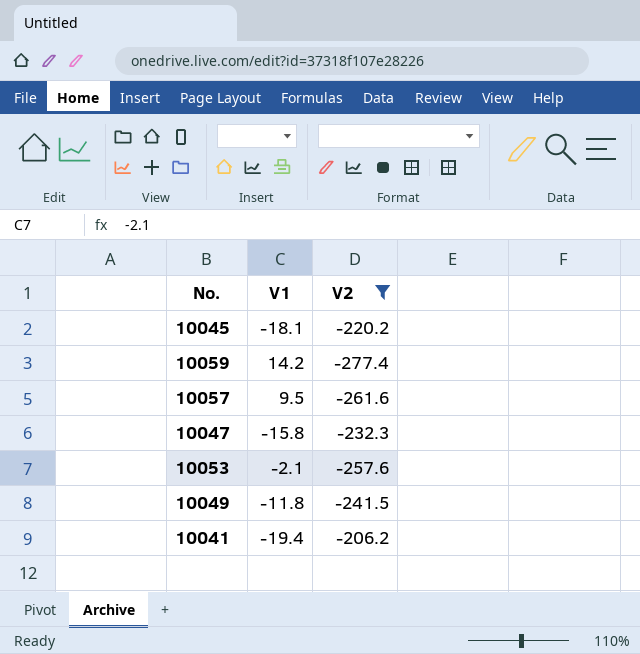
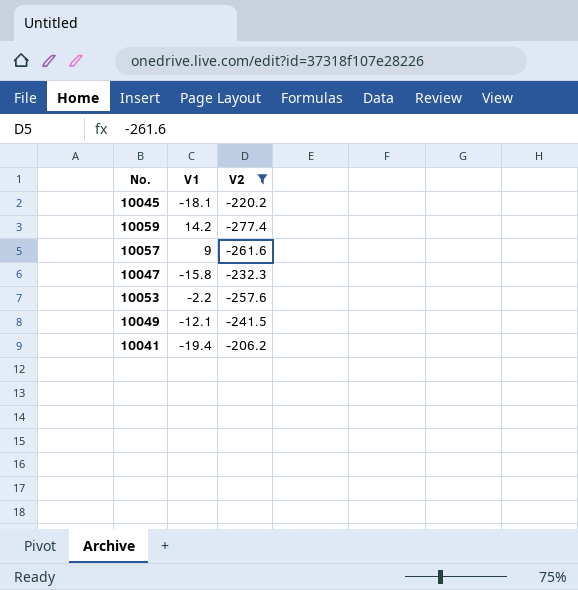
10057 | V1: 9.5 -> 9
10053 | V1: -2.1 -> -2.2
10049 | V1: -11.8 -> -12.1

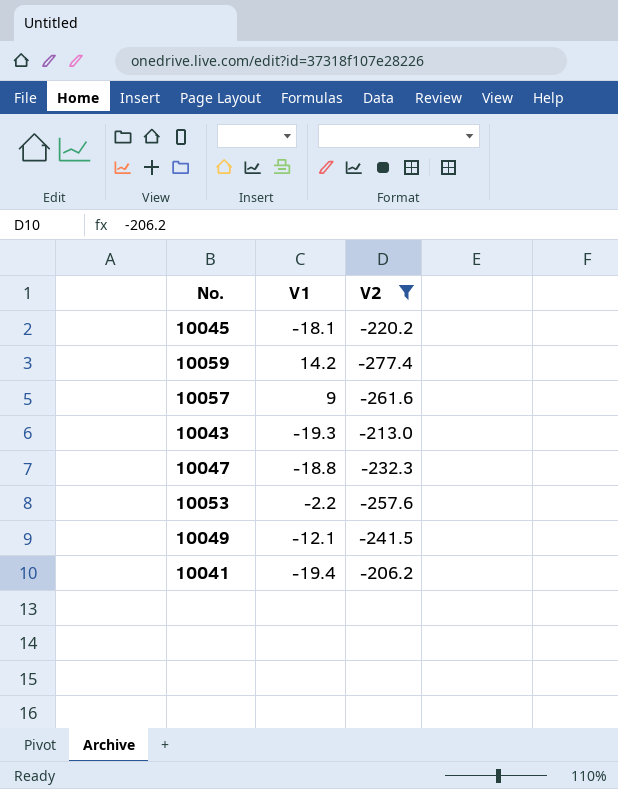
row 10043: none -> -19.3 | -213.0
10047 | V1: -15.8 -> -18.8

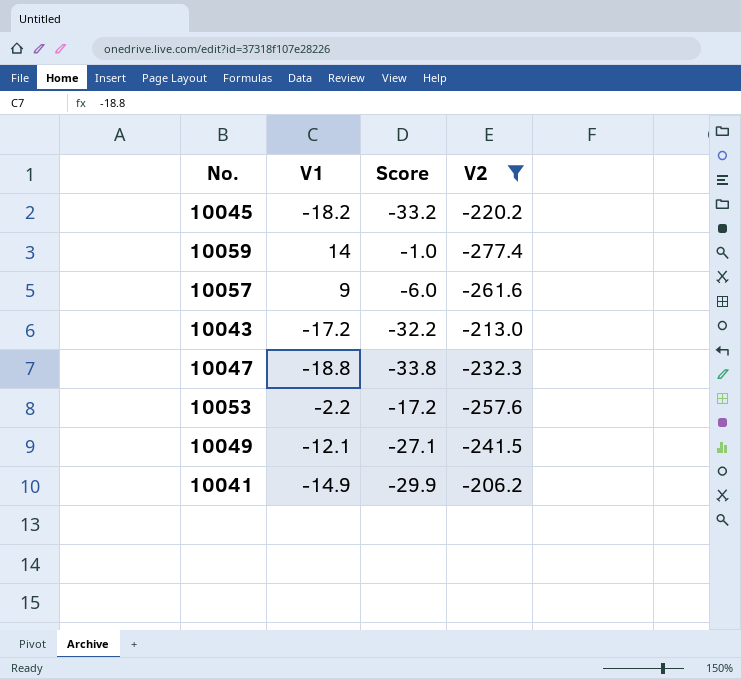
column Score | formula: none -> [V1] - 15
10045 | V1: -18.1 -> -18.2
10059 | V1: 14.2 -> 14
10043 | V1: -19.3 -> -17.2
10041 | V1: -19.4 -> -14.9

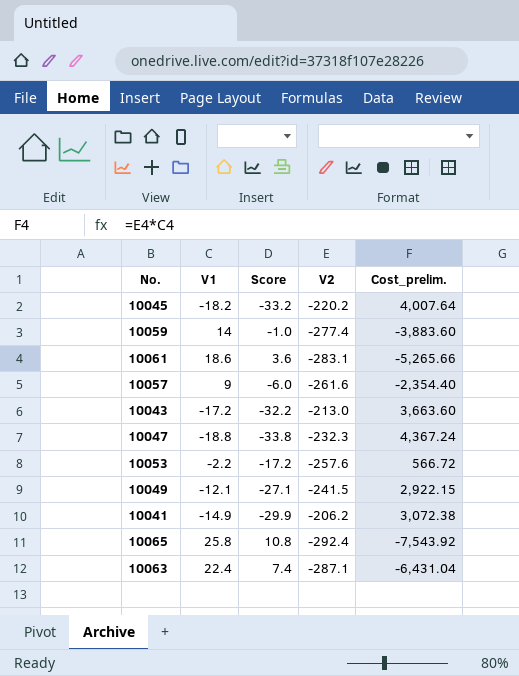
filter: V2 >= -277.4 -> none
column Cost_prelim. | formula: none -> [V1] * [V2]

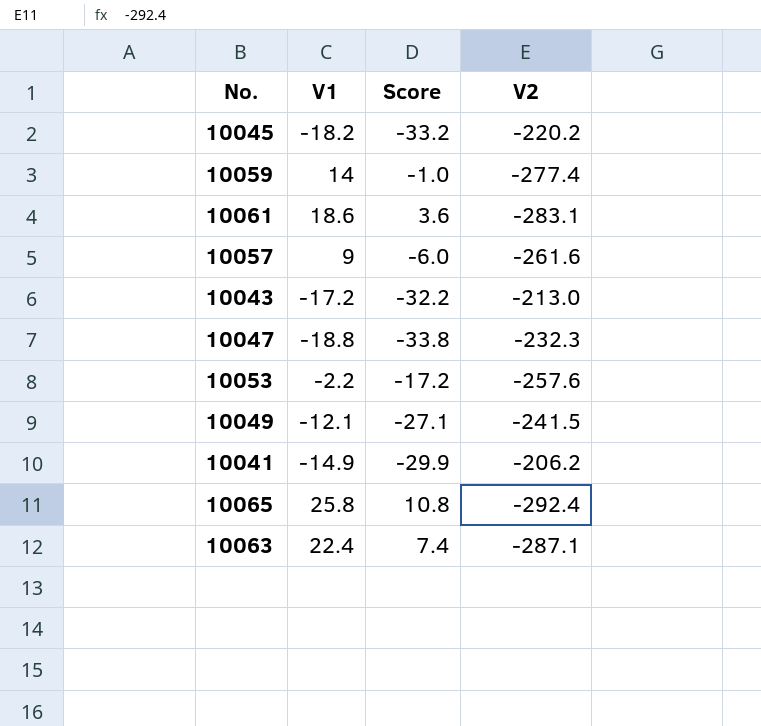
column Cost_prelim. | formula: [V1] * [V2] -> none

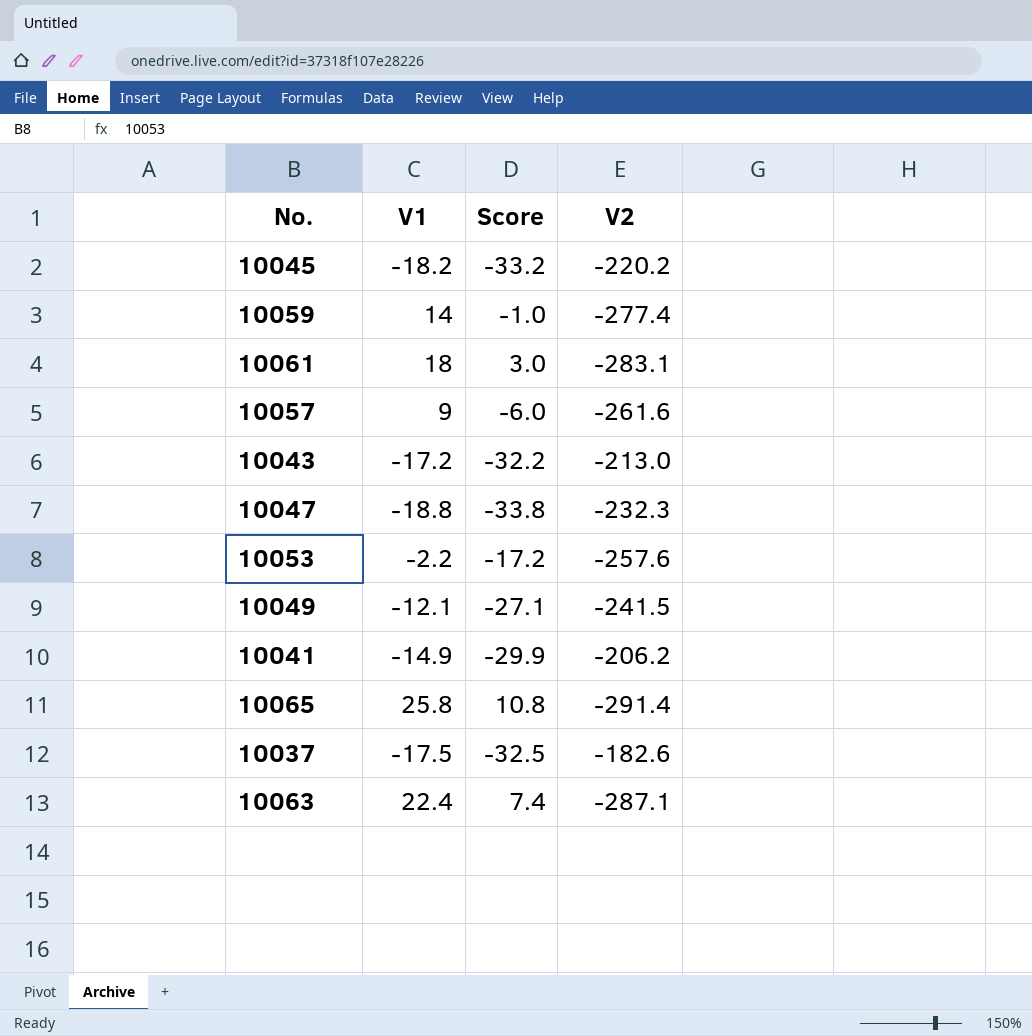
10061 | V1: 18.6 -> 18
10061 | Score: 3.6 -> 3.0
10065 | V2: -292.4 -> -291.4
row 10037: none -> -17.5 | -32.5 | -182.6

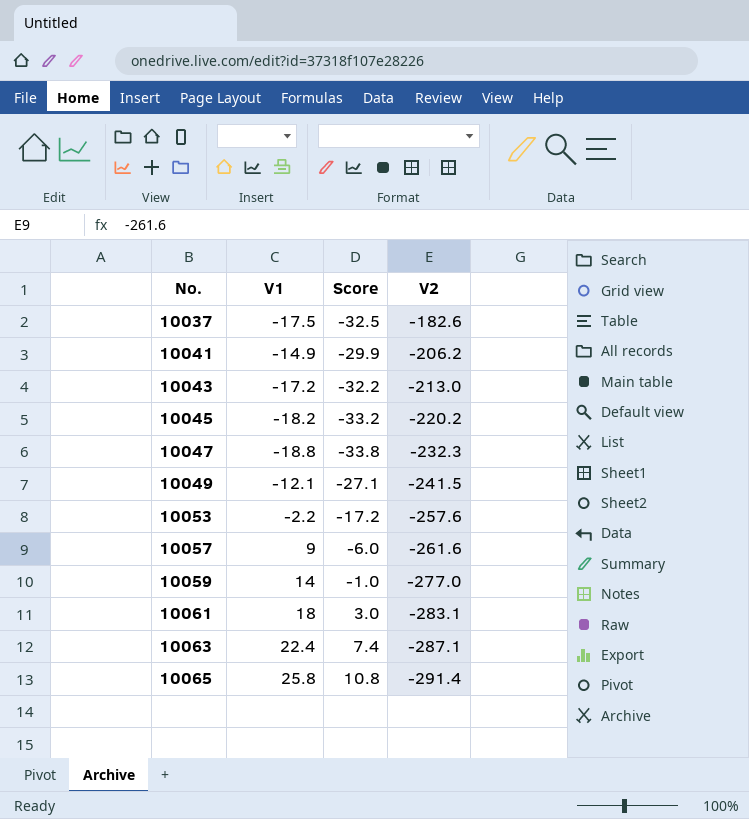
row order: none -> No. ascending
10059 | V2: -277.4 -> -277.0

